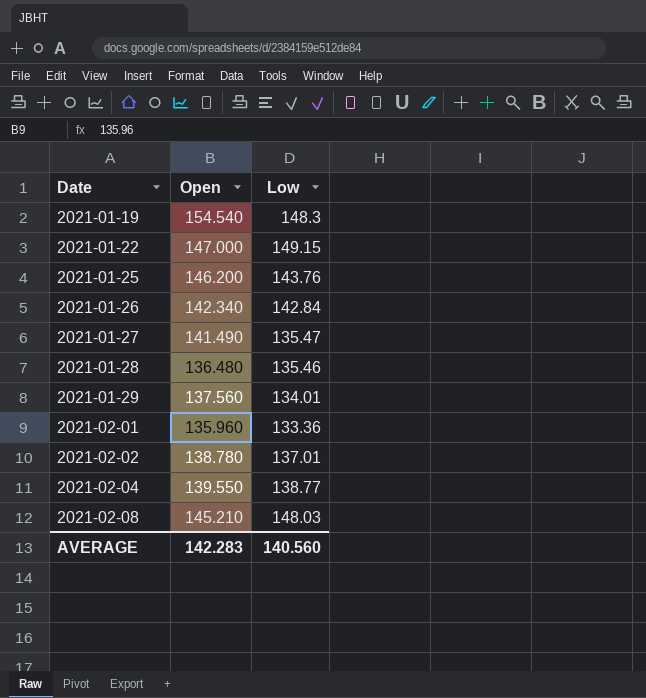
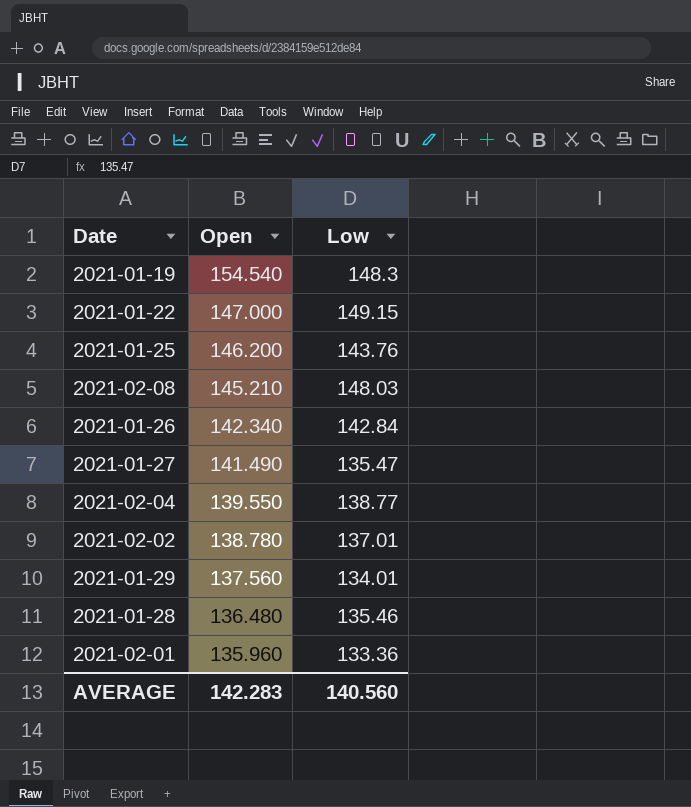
row order: Date ascending -> Open descending

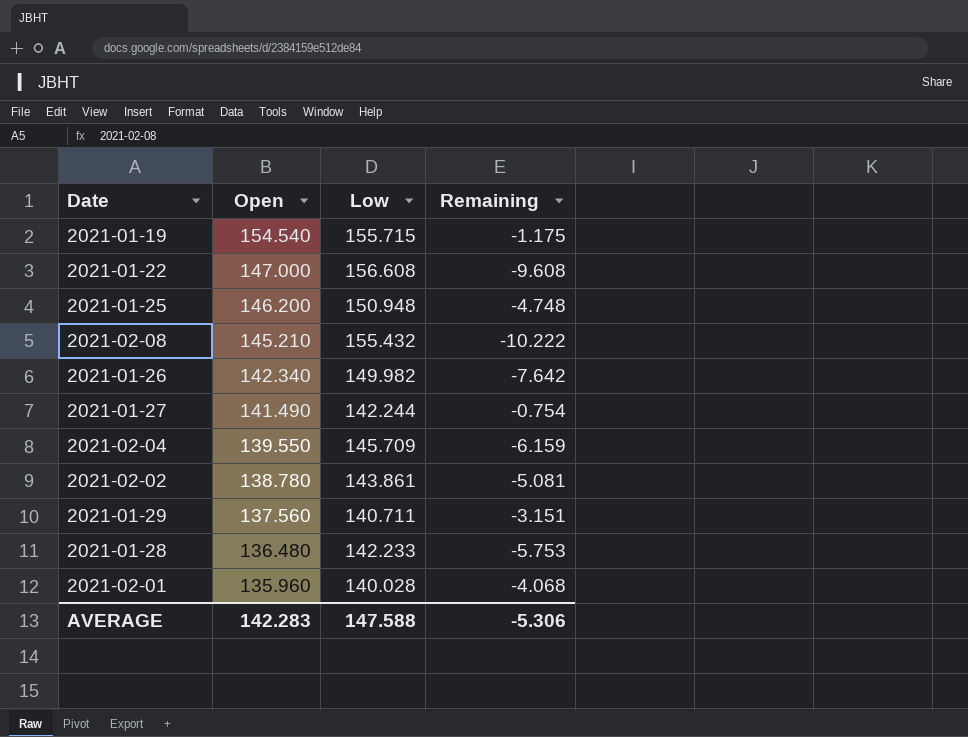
column Remaining | formula: none -> [Open] - [Low]
2021-01-19 | Low: 148.3 -> 155.715
2021-01-22 | Low: 149.15 -> 156.608
2021-01-25 | Low: 143.76 -> 150.948
2021-02-08 | Low: 148.03 -> 155.432
2021-01-26 | Low: 142.84 -> 149.982
2021-01-27 | Low: 135.47 -> 142.244
2021-02-04 | Low: 138.77 -> 145.709
2021-02-02 | Low: 137.01 -> 143.861
2021-01-29 | Low: 134.01 -> 140.711
2021-01-28 | Low: 135.46 -> 142.233
2021-02-01 | Low: 133.36 -> 140.028
AVERAGE | Low: 140.560 -> 147.588

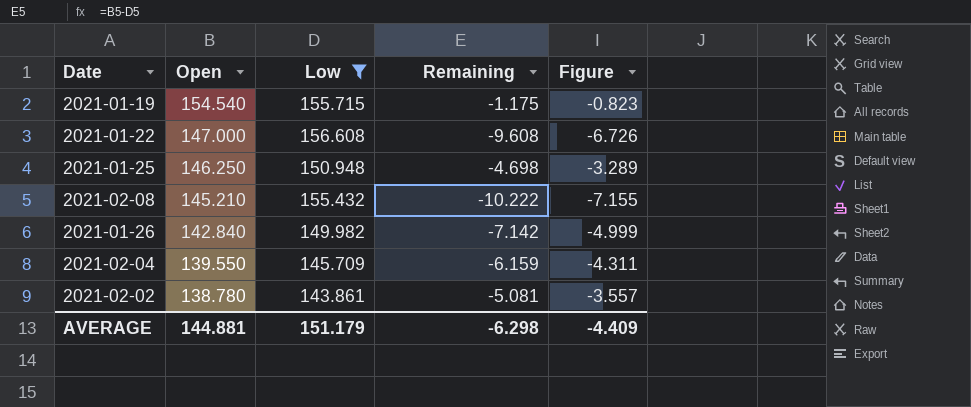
filter: none -> Low >= 143.861
column Figure | formula: none -> [Remaining] * 0.7
2021-01-25 | Open: 146.200 -> 146.250
2021-01-25 | Remaining: -4.748 -> -4.698
2021-01-26 | Open: 142.340 -> 142.840
2021-01-26 | Remaining: -7.642 -> -7.142
AVERAGE | Open: 142.283 -> 144.881
AVERAGE | Low: 147.588 -> 151.179
AVERAGE | Remaining: -5.306 -> -6.298

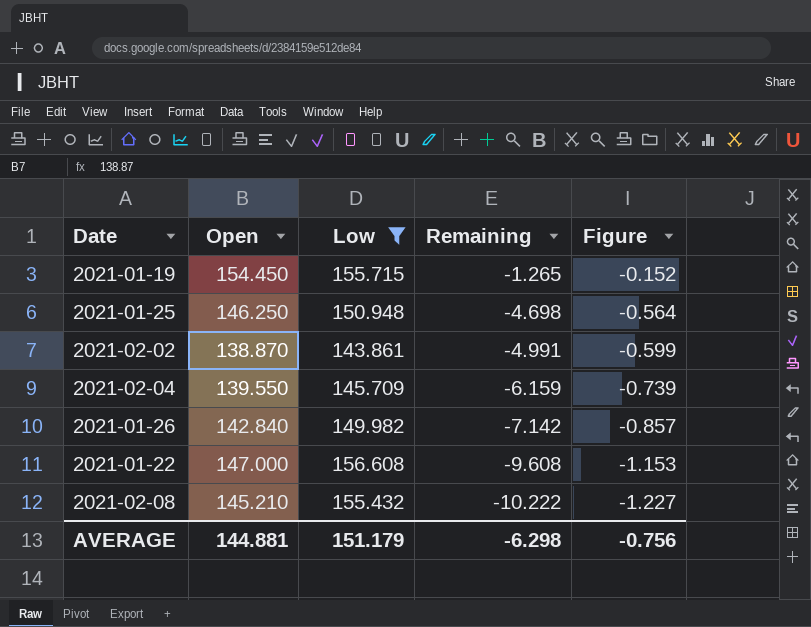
row order: Open descending -> Remaining descending
column Figure | formula: [Remaining] * 0.7 -> [Remaining] * 0.12
2021-01-19 | Open: 154.540 -> 154.450
2021-01-19 | Remaining: -1.175 -> -1.265
2021-02-02 | Open: 138.780 -> 138.870
2021-02-02 | Remaining: -5.081 -> -4.991
AVERAGE | Figure: -4.409 -> -0.756

